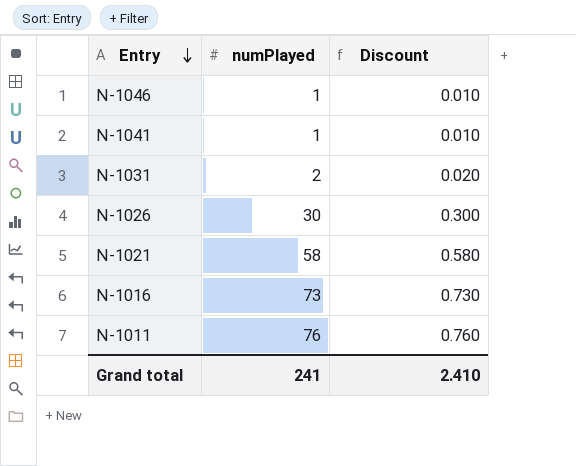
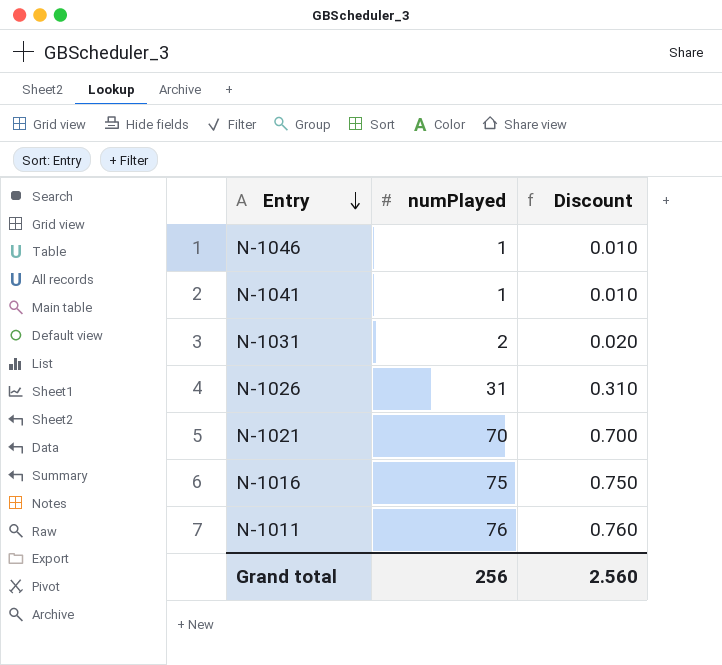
N-1026 | numPlayed: 30 -> 31
N-1026 | Discount: 0.300 -> 0.310
N-1021 | numPlayed: 58 -> 70
N-1021 | Discount: 0.580 -> 0.700
N-1016 | numPlayed: 73 -> 75
N-1016 | Discount: 0.730 -> 0.750
Grand total | numPlayed: 241 -> 256
Grand total | Discount: 2.410 -> 2.560

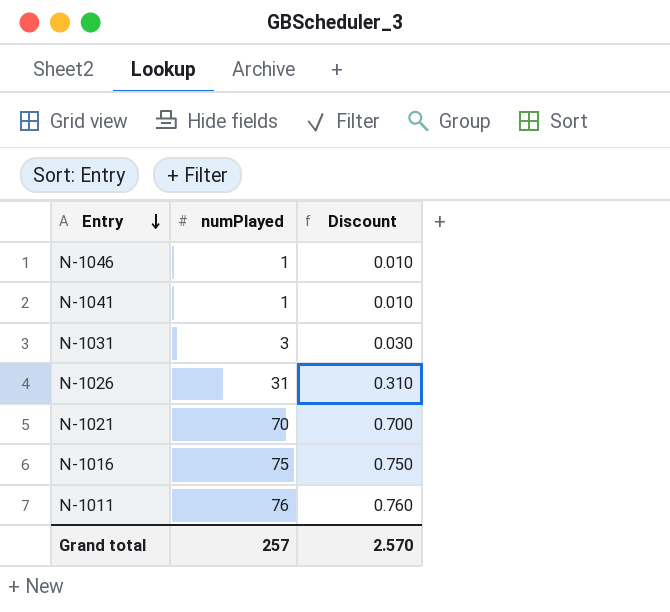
N-1031 | numPlayed: 2 -> 3
N-1031 | Discount: 0.020 -> 0.030
Grand total | numPlayed: 256 -> 257
Grand total | Discount: 2.560 -> 2.570

